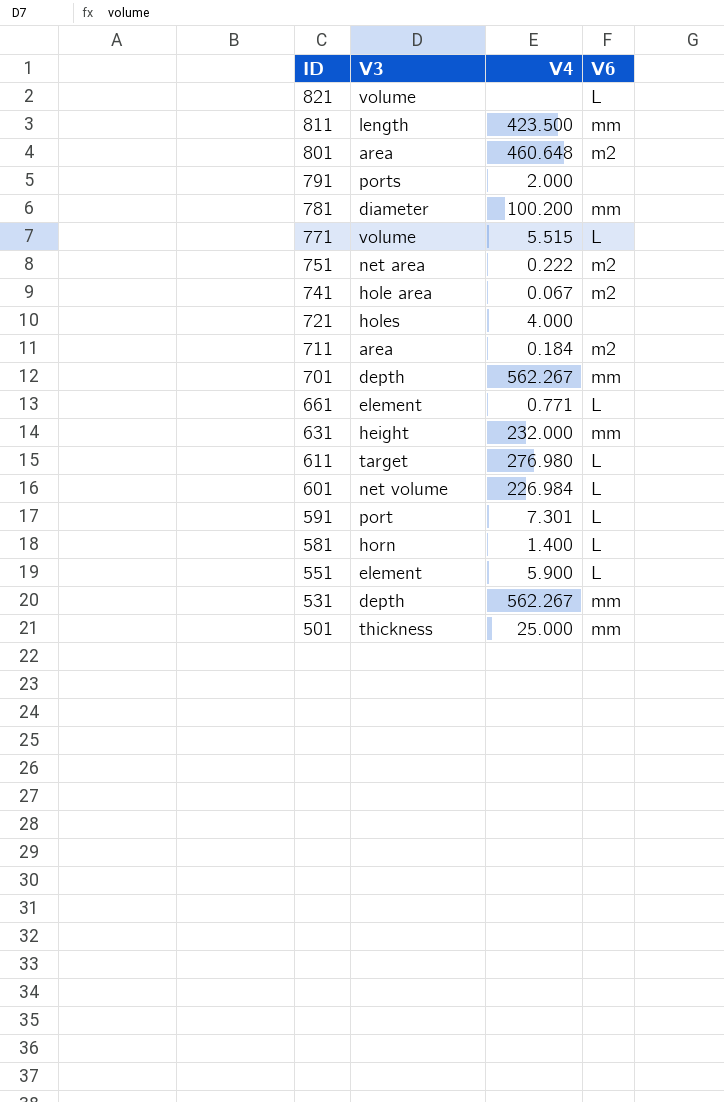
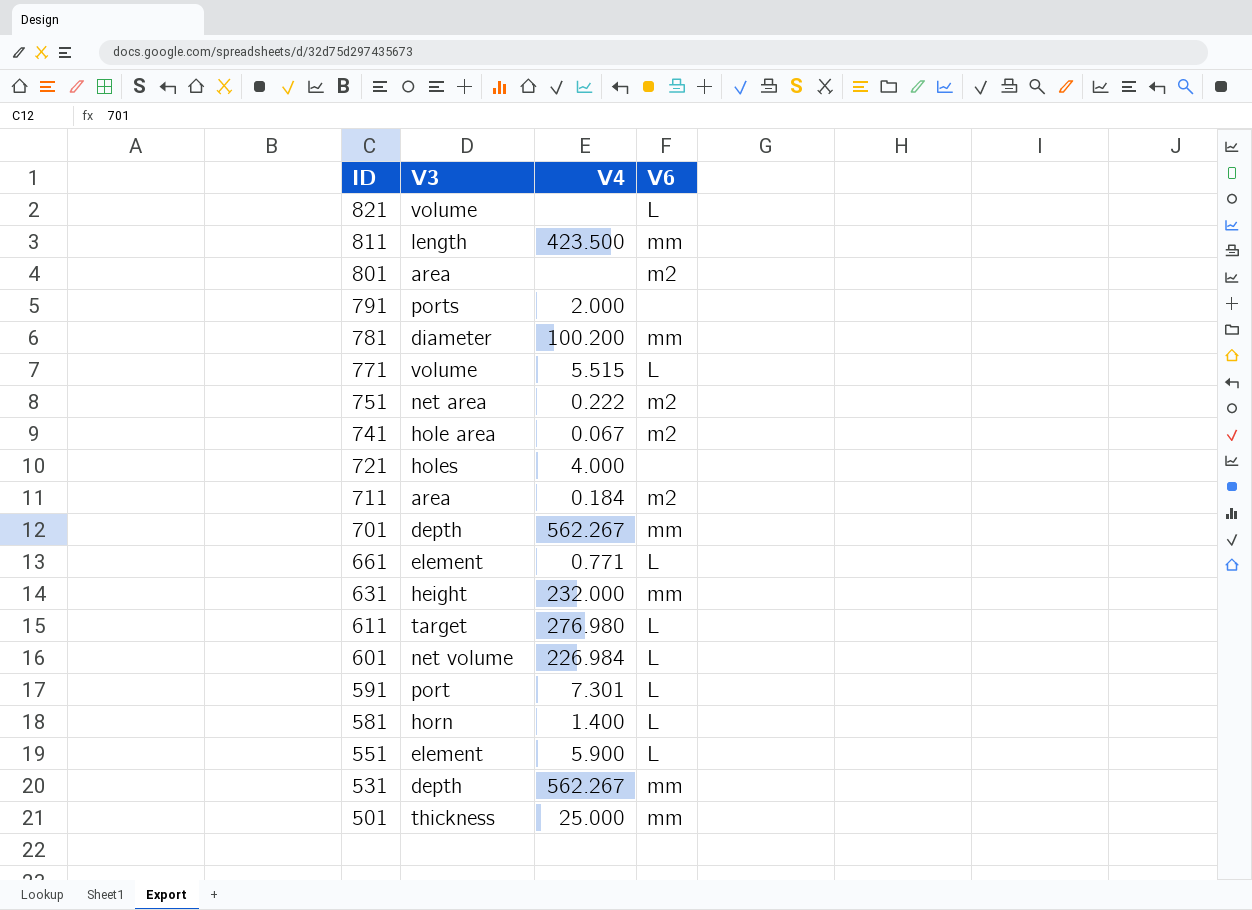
801 | V4: 460.648 -> none

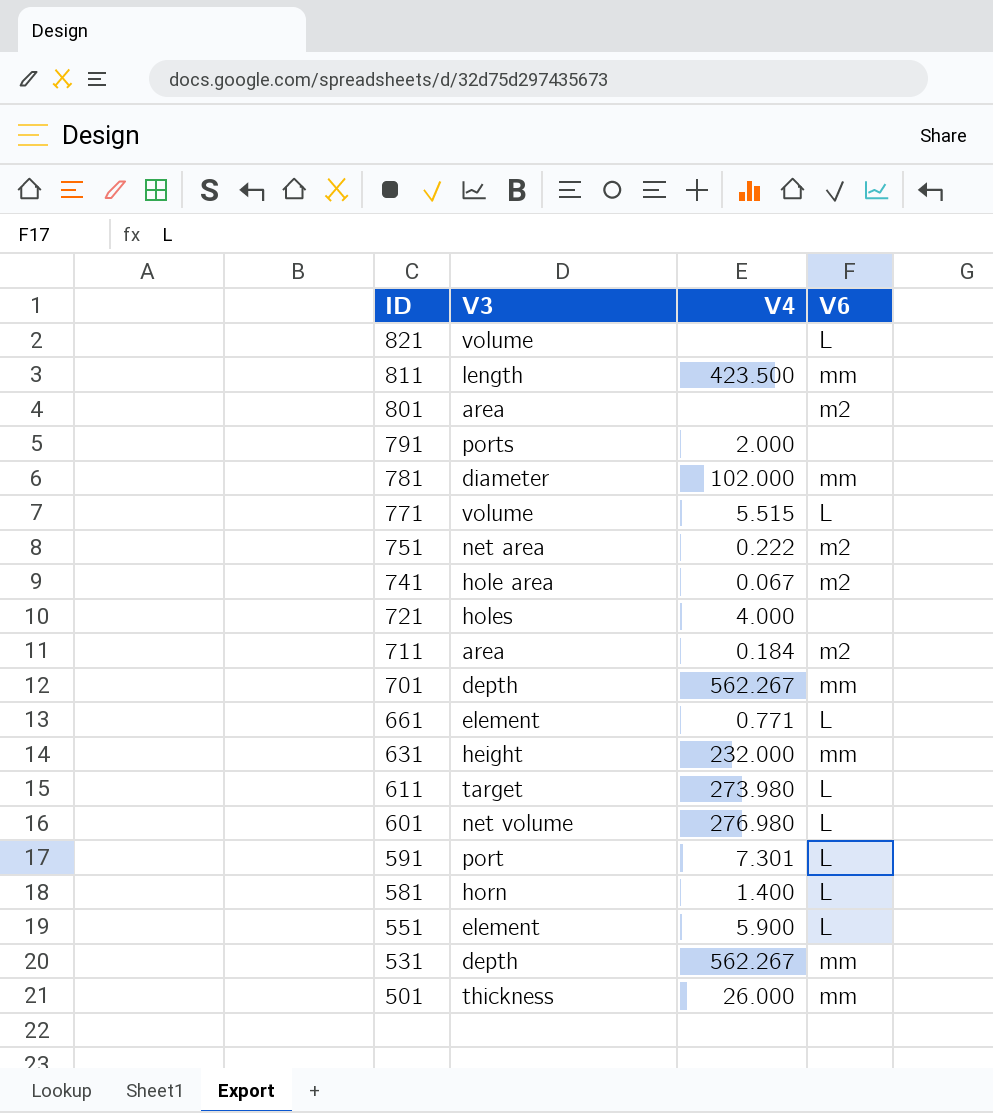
781 | V4: 100.200 -> 102.000
611 | V4: 276.980 -> 273.980
601 | V4: 226.984 -> 276.980
501 | V4: 25.000 -> 26.000

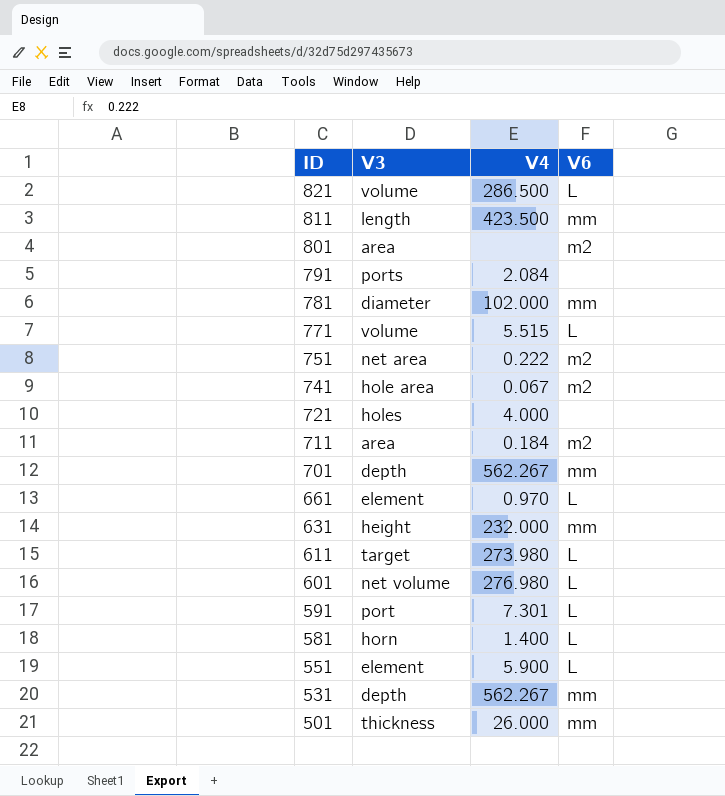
821 | V4: none -> 286.500
791 | V4: 2.000 -> 2.084
661 | V4: 0.771 -> 0.970

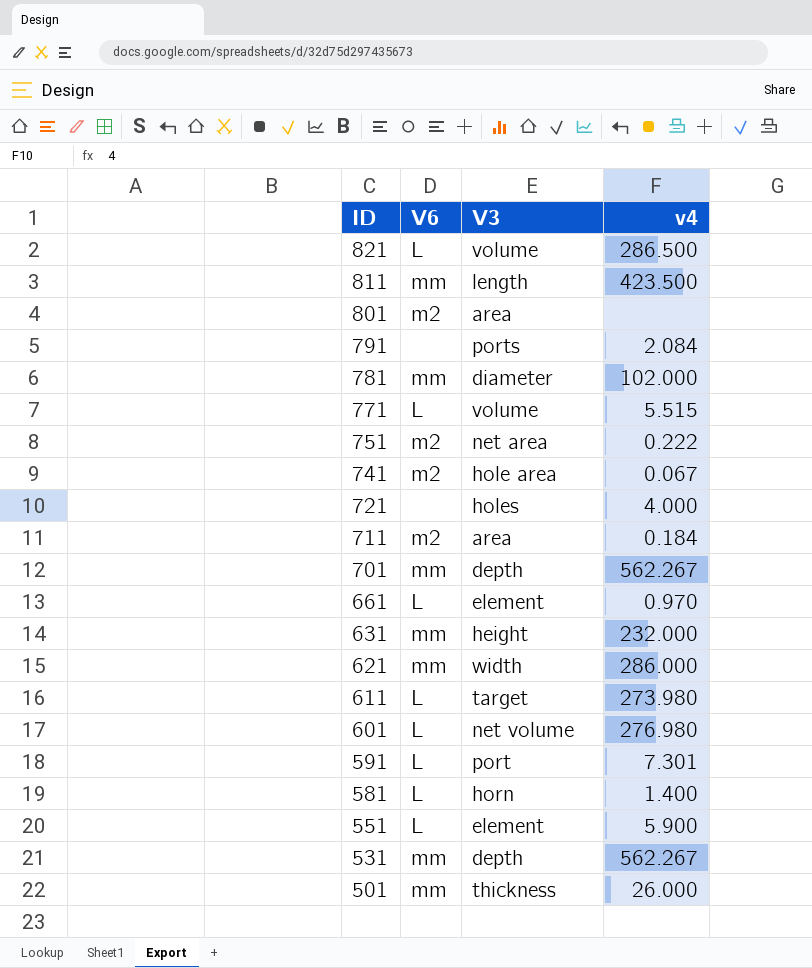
column V6 | position: 4 -> 2
column name: V4 -> v4
row 621: none -> mm | width | 286.000

